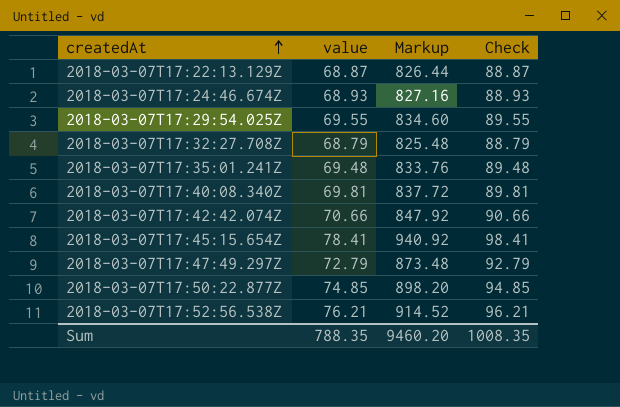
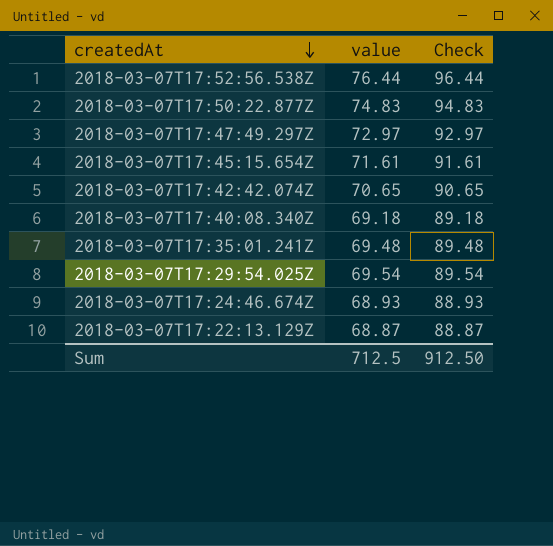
row order: createdAt ascending -> createdAt descending
column Markup | formula: [value] * 12 -> none
row 2018-03-07T17:32:27.708Z: 68.79 | 825.48 | 88.79 -> none
2018-03-07T17:52:56.538Z | value: 76.21 -> 76.44
2018-03-07T17:52:56.538Z | Check: 96.21 -> 96.44
2018-03-07T17:50:22.877Z | value: 74.85 -> 74.83
2018-03-07T17:50:22.877Z | Check: 94.85 -> 94.83
2018-03-07T17:47:49.297Z | value: 72.79 -> 72.97
2018-03-07T17:47:49.297Z | Check: 92.79 -> 92.97
2018-03-07T17:45:15.654Z | value: 78.41 -> 71.61
2018-03-07T17:45:15.654Z | Check: 98.41 -> 91.61
2018-03-07T17:42:42.074Z | value: 70.66 -> 70.65
2018-03-07T17:42:42.074Z | Check: 90.66 -> 90.65
2018-03-07T17:40:08.340Z | value: 69.81 -> 69.18
2018-03-07T17:40:08.340Z | Check: 89.81 -> 89.18
2018-03-07T17:29:54.025Z | value: 69.55 -> 69.54
2018-03-07T17:29:54.025Z | Check: 89.55 -> 89.54
Sum | value: 788.35 -> 712.5
Sum | Check: 1008.35 -> 912.50

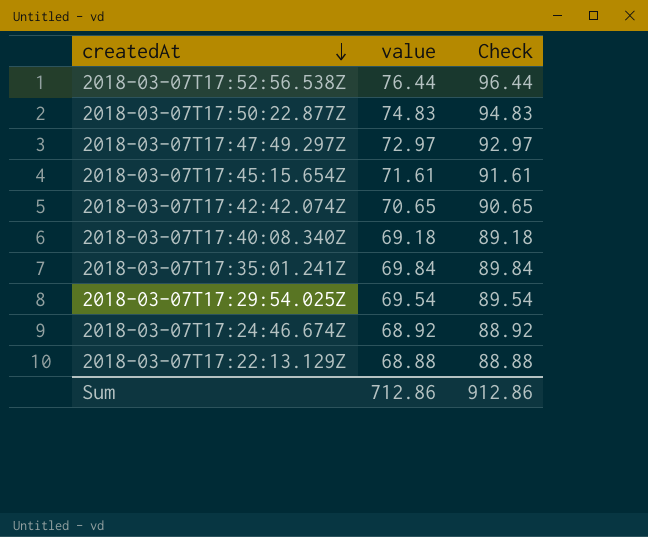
2018-03-07T17:35:01.241Z | value: 69.48 -> 69.84
2018-03-07T17:35:01.241Z | Check: 89.48 -> 89.84
2018-03-07T17:24:46.674Z | value: 68.93 -> 68.92
2018-03-07T17:24:46.674Z | Check: 88.93 -> 88.92
2018-03-07T17:22:13.129Z | value: 68.87 -> 68.88
2018-03-07T17:22:13.129Z | Check: 88.87 -> 88.88
Sum | value: 712.5 -> 712.86
Sum | Check: 912.50 -> 912.86

